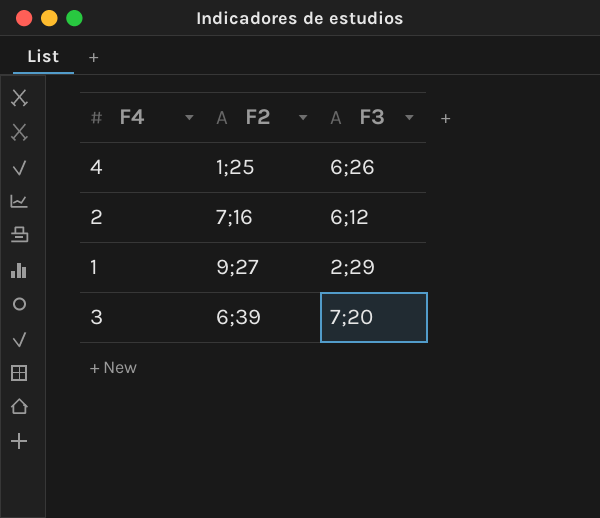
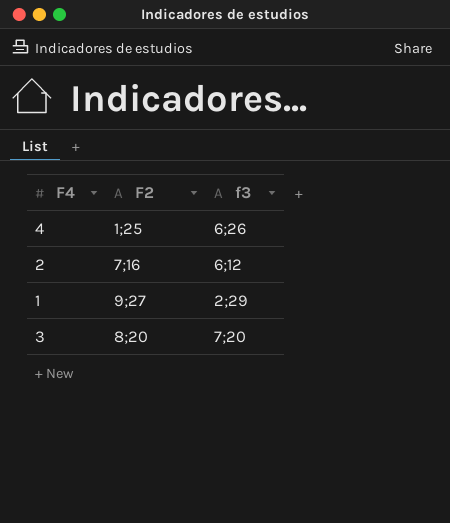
column name: F3 -> f3
3 | F2: 6;39 -> 8;20

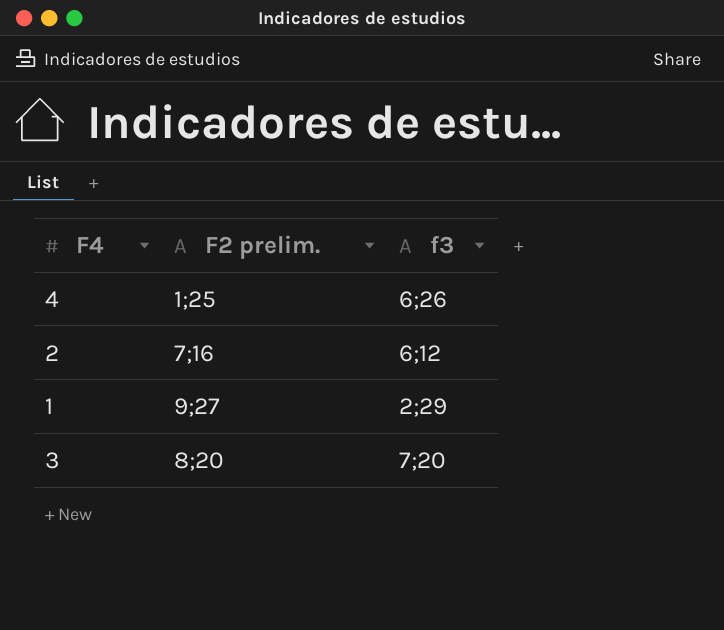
column name: F2 -> F2 prelim.

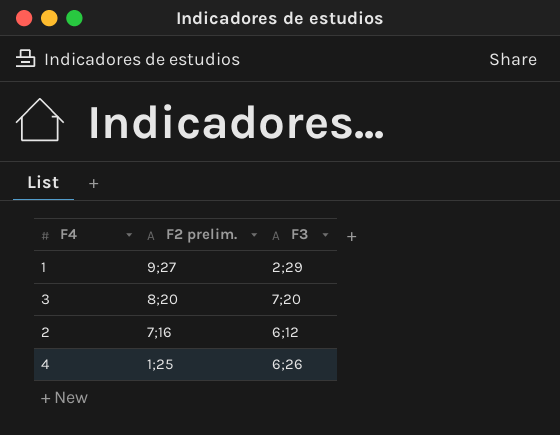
row order: none -> F2 prelim. descending
column name: f3 -> F3

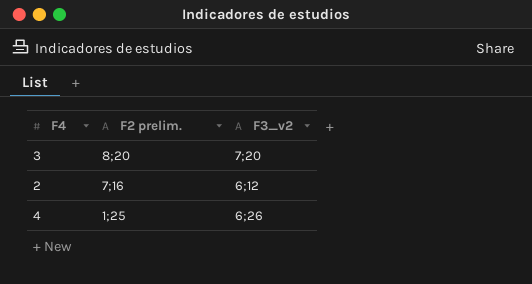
column name: F3 -> F3_v2
row 1: 9;27 | 2;29 -> none

